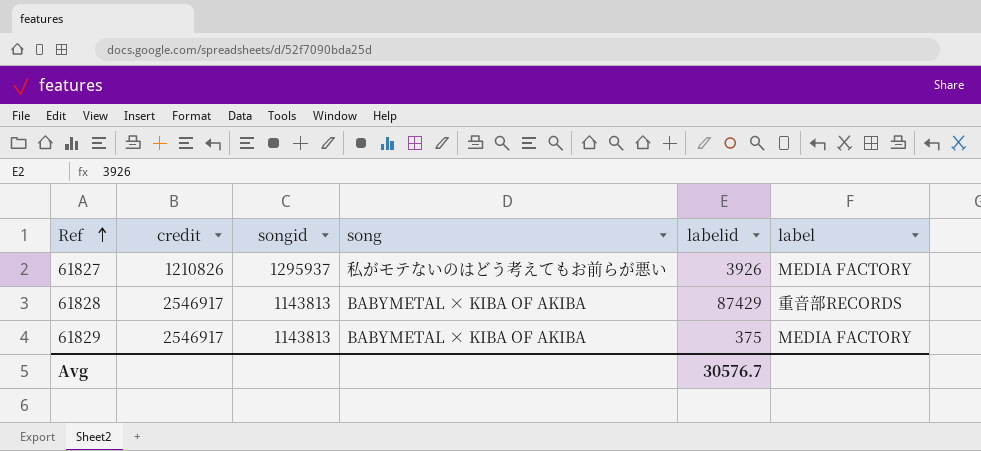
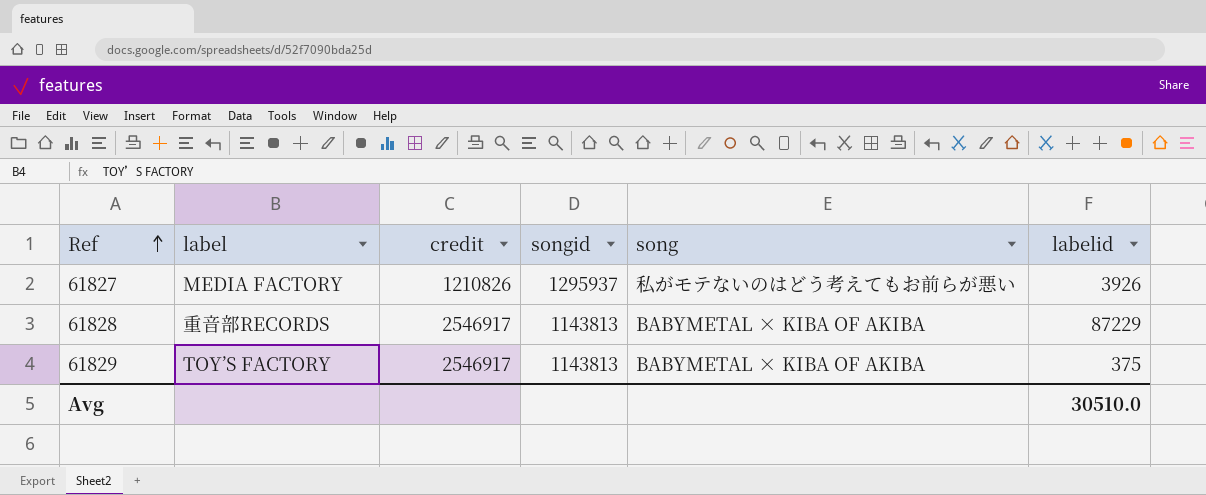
column label | position: 6 -> 2
61828 | labelid: 87429 -> 87229
61829 | label: MEDIA FACTORY -> TOY’S FACTORY
Avg | labelid: 30576.7 -> 30510.0

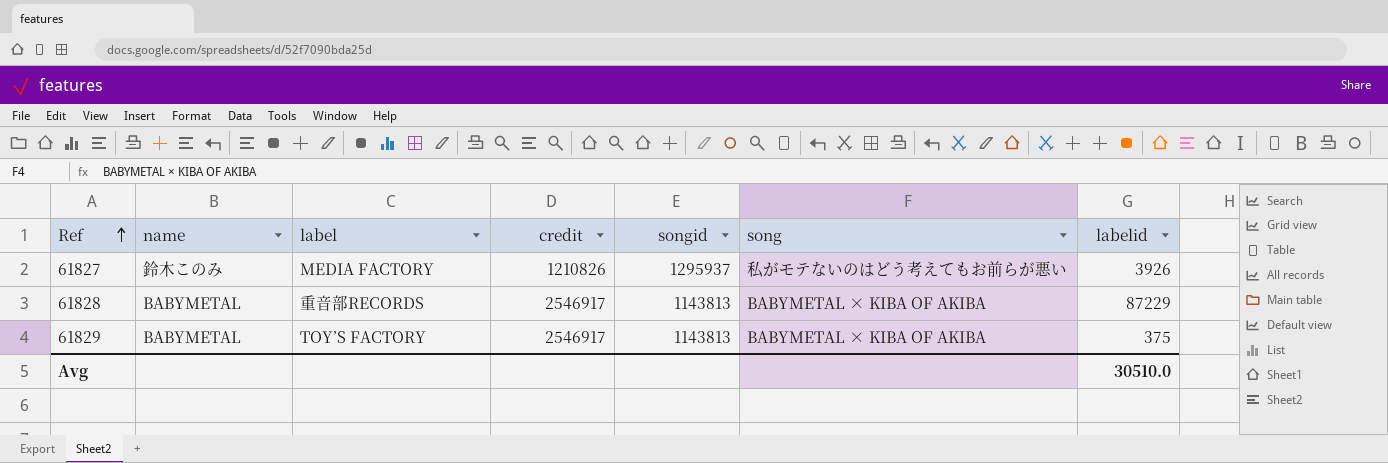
column name | position: none -> 2

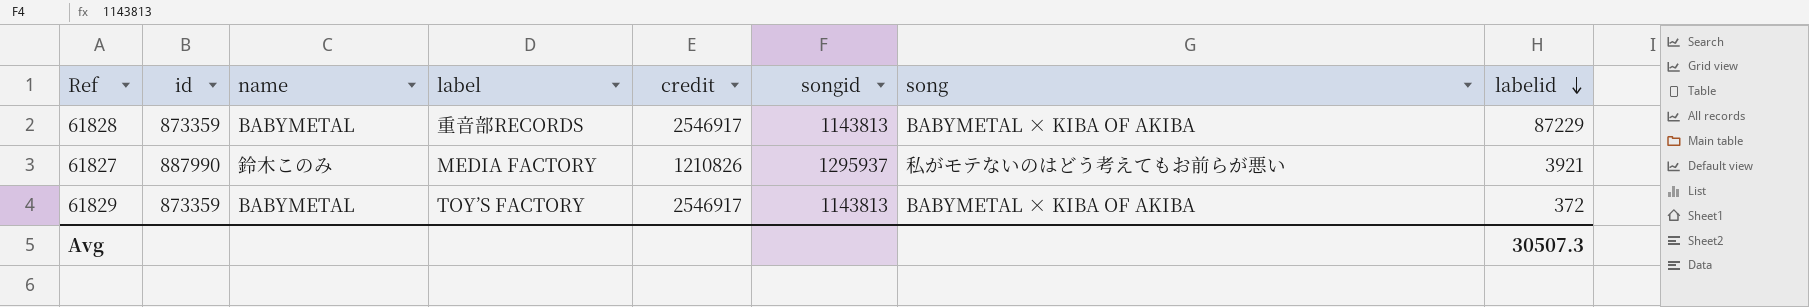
row order: Ref ascending -> labelid descending
column id | position: none -> 2
61827 | labelid: 3926 -> 3921
61829 | labelid: 375 -> 372
Avg | labelid: 30510.0 -> 30507.3

